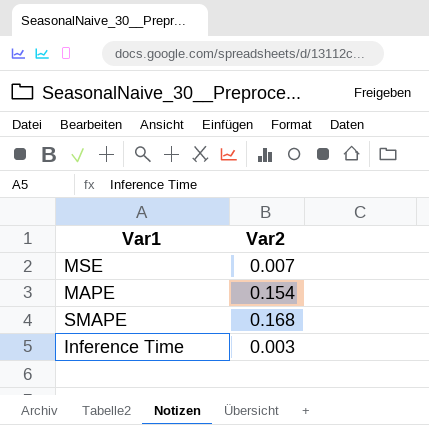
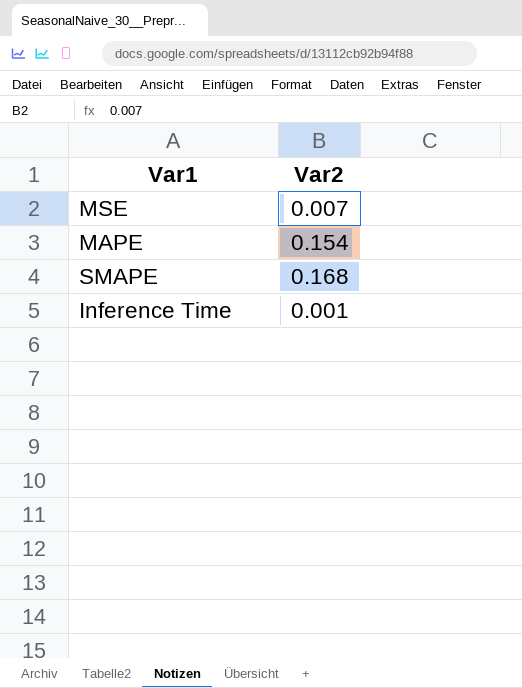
Inference Time | Var2: 0.003 -> 0.001

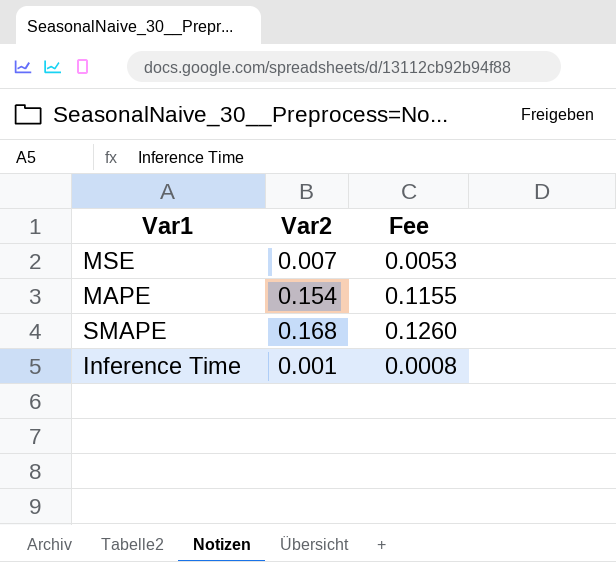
column Fee | formula: none -> [Var2] * 0.75

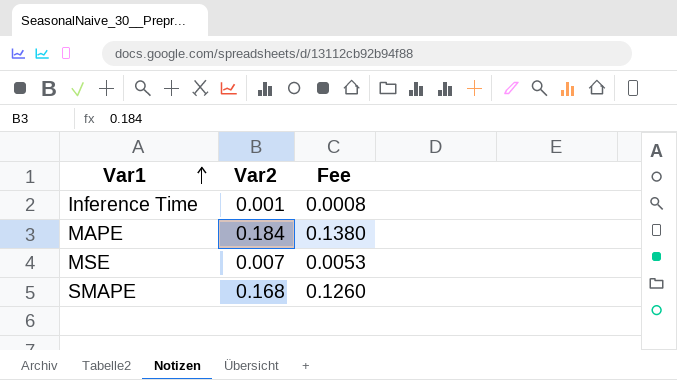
row order: none -> Var1 ascending
MAPE | Var2: 0.154 -> 0.184
MAPE | Fee: 0.1155 -> 0.1380

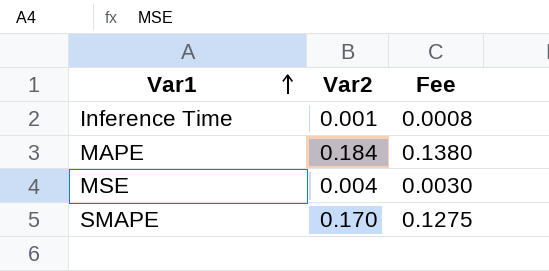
MSE | Var2: 0.007 -> 0.004
MSE | Fee: 0.0053 -> 0.0030
SMAPE | Var2: 0.168 -> 0.170
SMAPE | Fee: 0.1260 -> 0.1275

